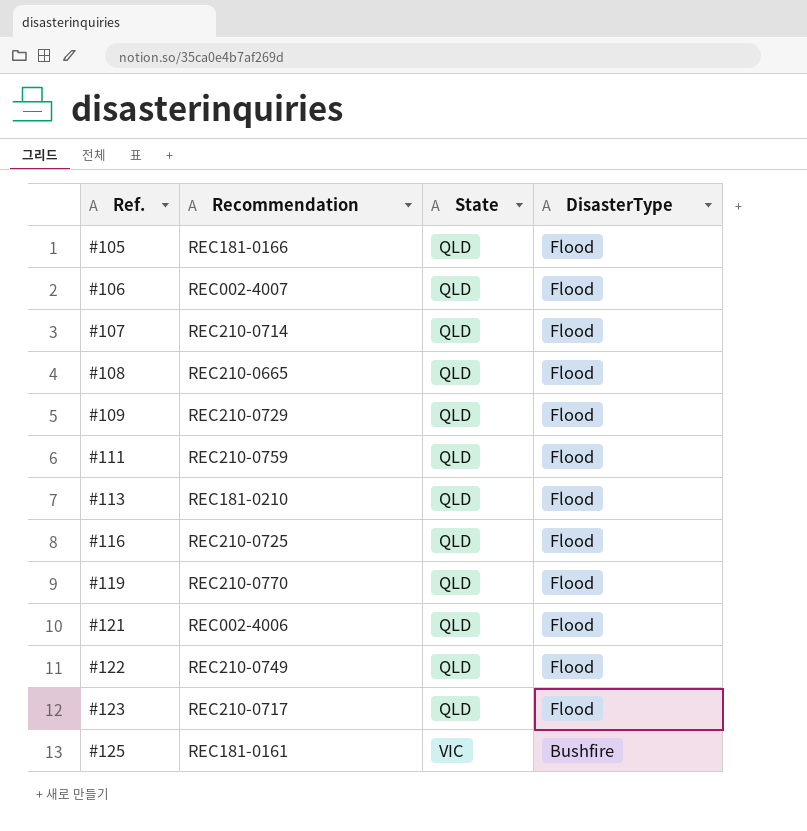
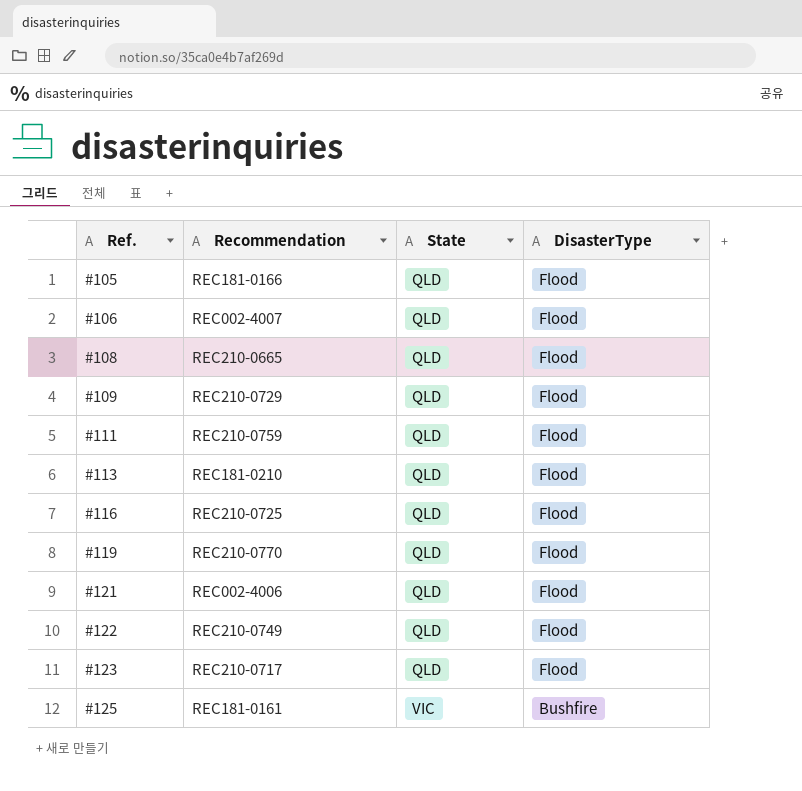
row #107: REC210-0714 | QLD | Flood -> none

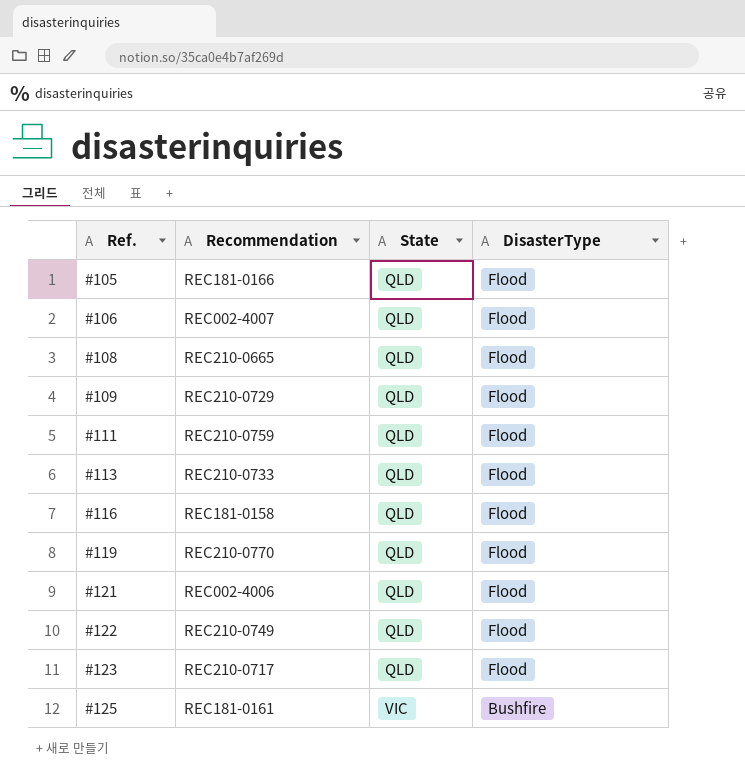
#113 | Recommendation: REC181-0210 -> REC210-0733
#116 | Recommendation: REC210-0725 -> REC181-0158

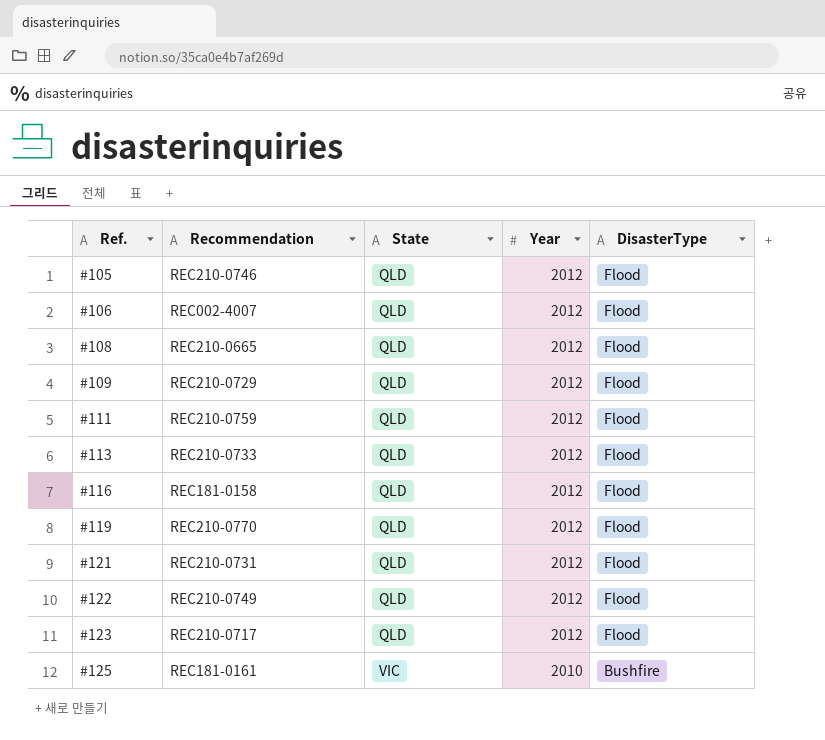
column Year | position: none -> 4
#105 | Recommendation: REC181-0166 -> REC210-0746
#121 | Recommendation: REC002-4006 -> REC210-0731

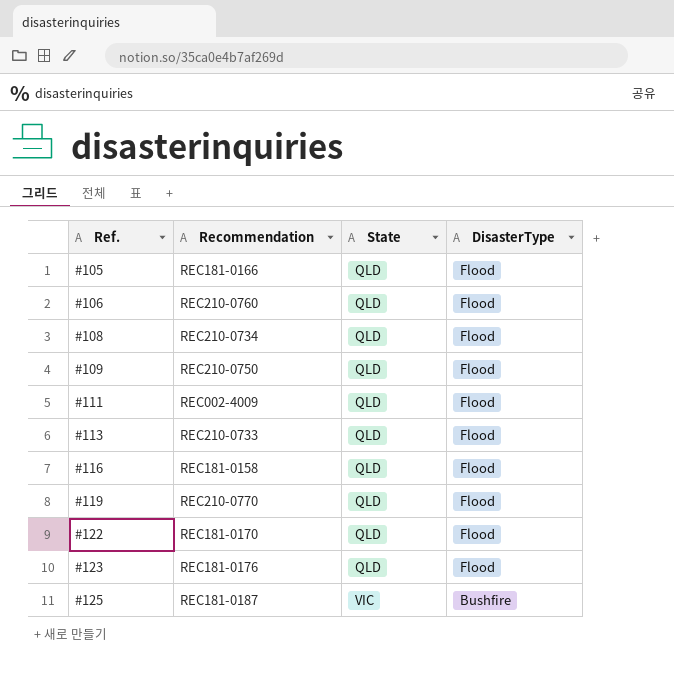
column Year | position: 4 -> none
row #121: REC210-0731 | QLD | 2012 | Flood -> none
#105 | Recommendation: REC210-0746 -> REC181-0166
#106 | Recommendation: REC002-4007 -> REC210-0760
#108 | Recommendation: REC210-0665 -> REC210-0734
#109 | Recommendation: REC210-0729 -> REC210-0750
#111 | Recommendation: REC210-0759 -> REC002-4009
#122 | Recommendation: REC210-0749 -> REC181-0170
#123 | Recommendation: REC210-0717 -> REC181-0176
#125 | Recommendation: REC181-0161 -> REC181-0187

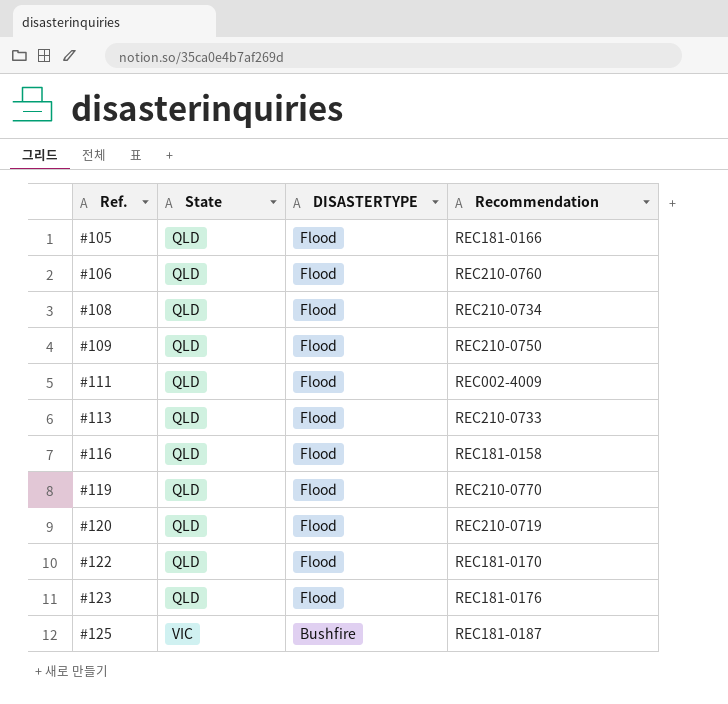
column name: DisasterType -> DISASTERTYPE
column Recommendation | position: 2 -> 4
row #120: none -> QLD | Flood | REC210-0719

